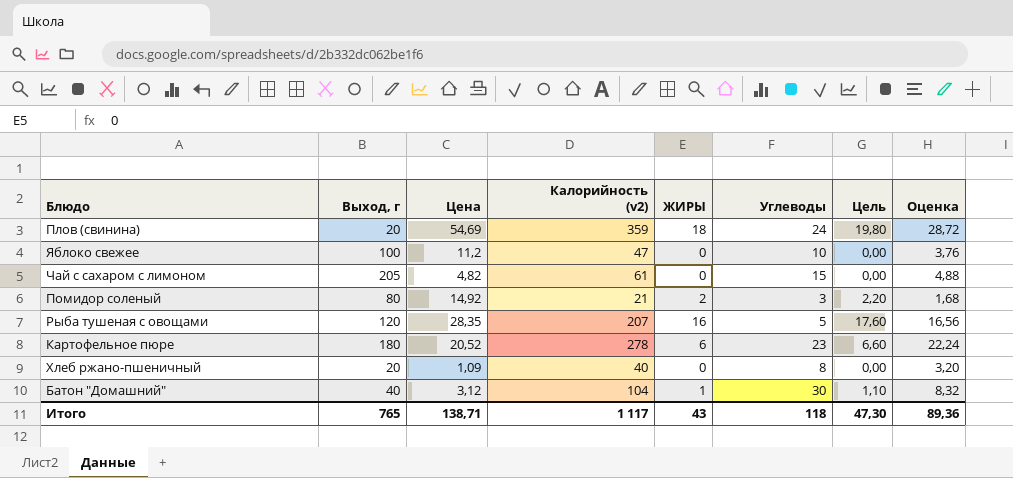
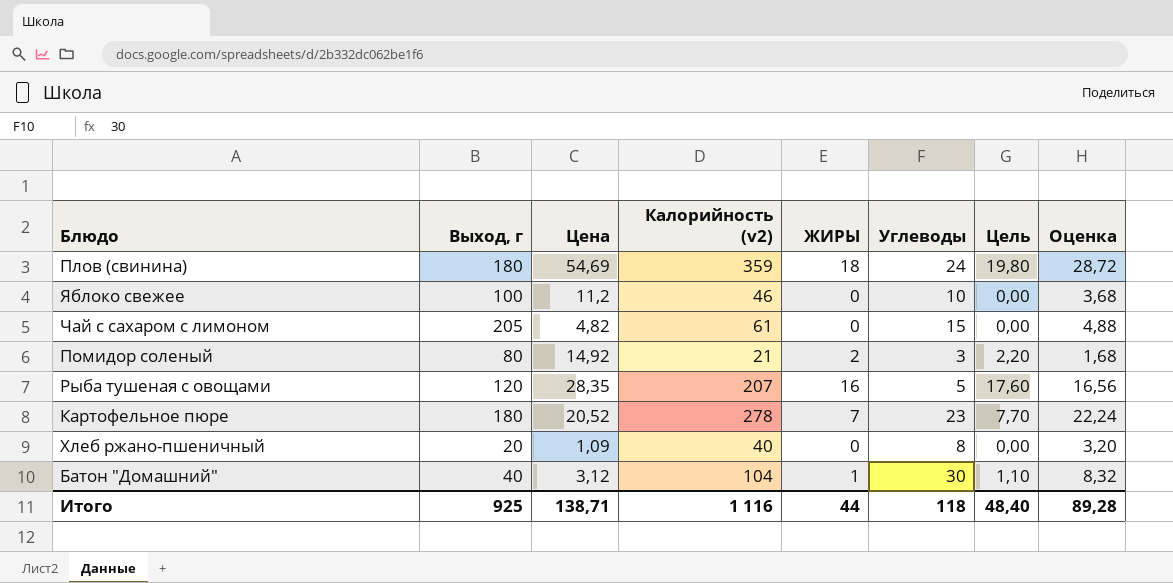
Плов (свинина) | Выход, г: 20 -> 180
Яблоко свежее | Калорийность (v2): 47 -> 46
Яблоко свежее | Оценка: 3,76 -> 3,68
Картофельное пюре | ЖИРЫ: 6 -> 7
Картофельное пюре | Цель: 6,60 -> 7,70
Итого | Выход, г: 765 -> 925
Итого | Калорийность (v2): 1 117 -> 1 116
Итого | ЖИРЫ: 43 -> 44
Итого | Цель: 47,30 -> 48,40
Итого | Оценка: 89,36 -> 89,28

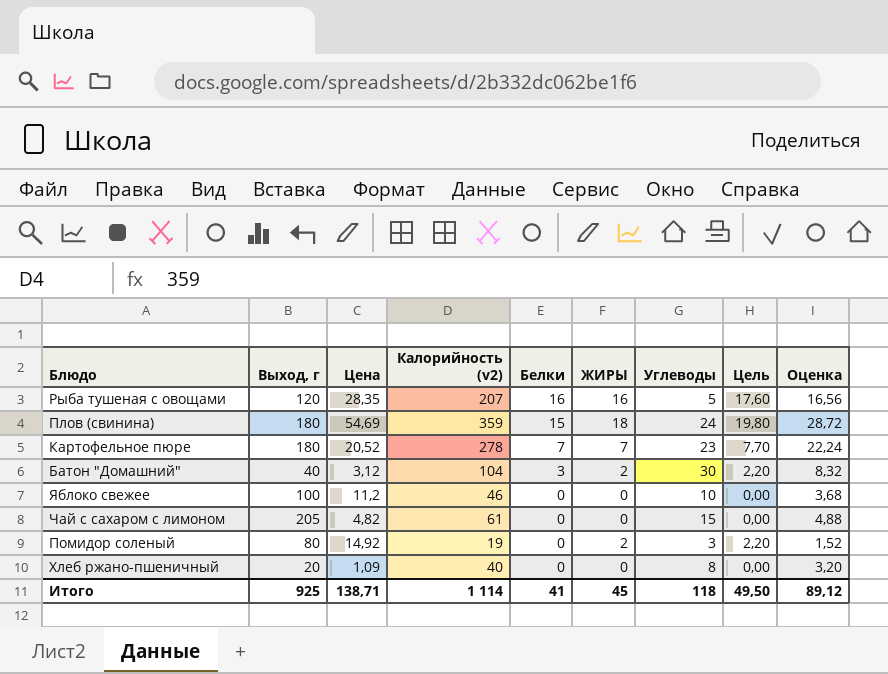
row order: none -> Белки descending
column Белки | position: none -> 5
Батон "Домашний" | ЖИРЫ: 1 -> 2
Батон "Домашний" | Цель: 1,10 -> 2,20
Помидор соленый | Калорийность (v2): 21 -> 19
Помидор соленый | Оценка: 1,68 -> 1,52
Итого | Калорийность (v2): 1 116 -> 1 114
Итого | ЖИРЫ: 44 -> 45
Итого | Цель: 48,40 -> 49,50
Итого | Оценка: 89,28 -> 89,12

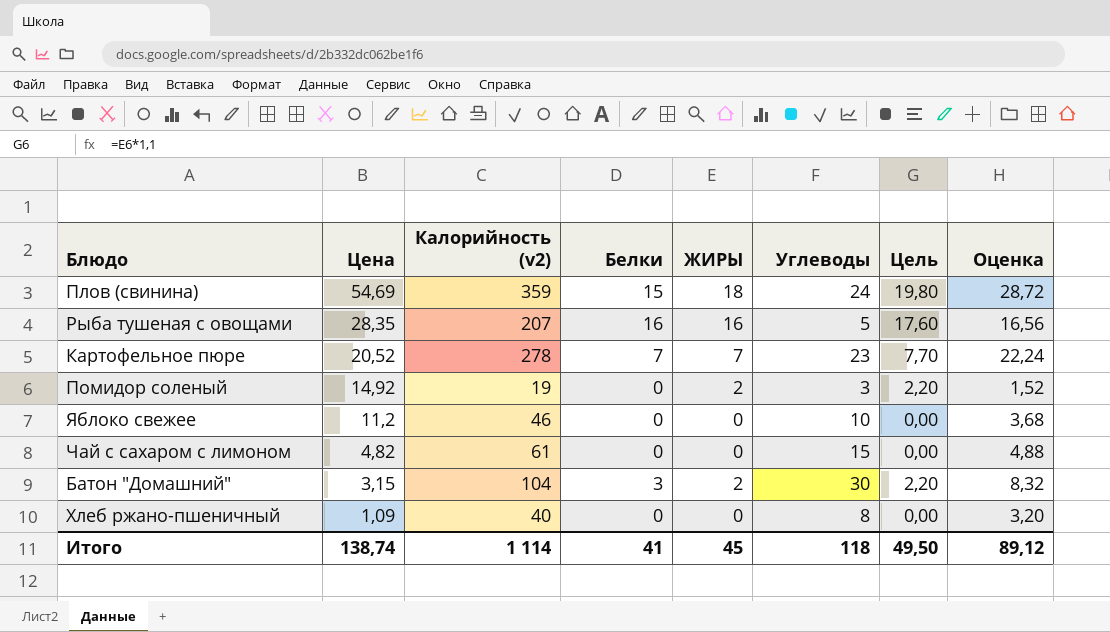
row order: Белки descending -> Цена descending
column Выход, г | position: 2 -> none
Батон "Домашний" | Цена: 3,12 -> 3,15
Итого | Цена: 138,71 -> 138,74

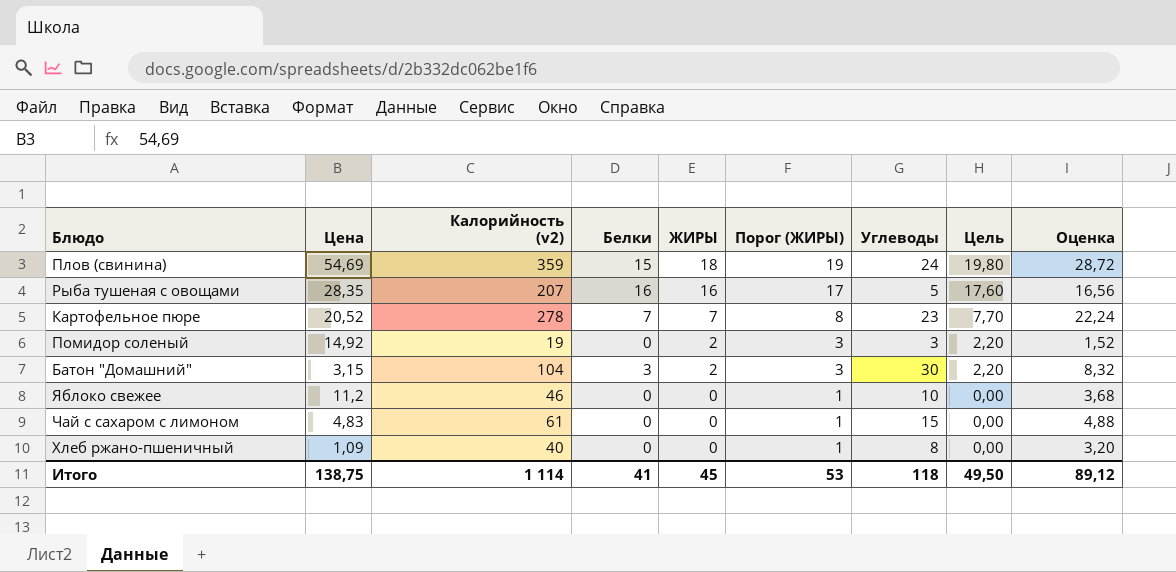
row order: Цена descending -> ЖИРЫ descending
column Порог (ЖИРЫ) | formula: none -> [ЖИРЫ] + 1
Чай с сахаром с лимоном | Цена: 4,82 -> 4,83
Итого | Цена: 138,74 -> 138,75

